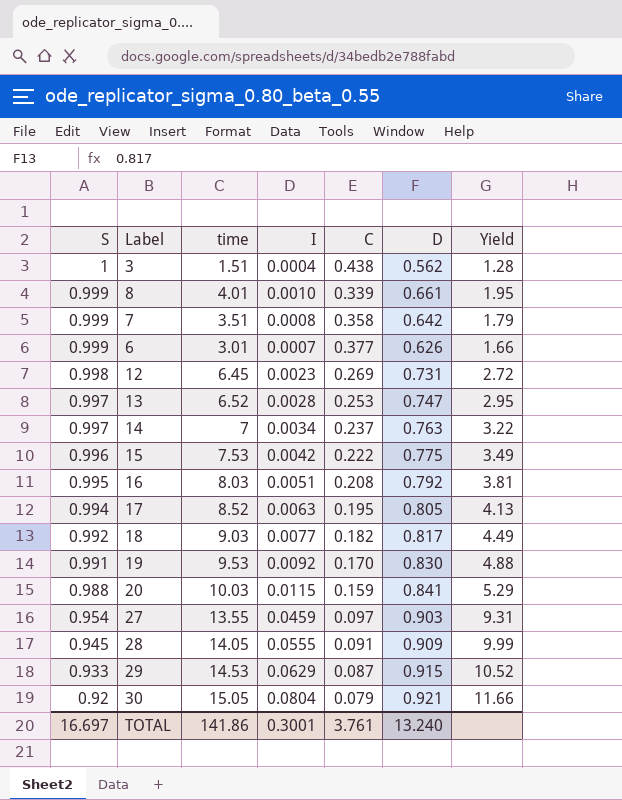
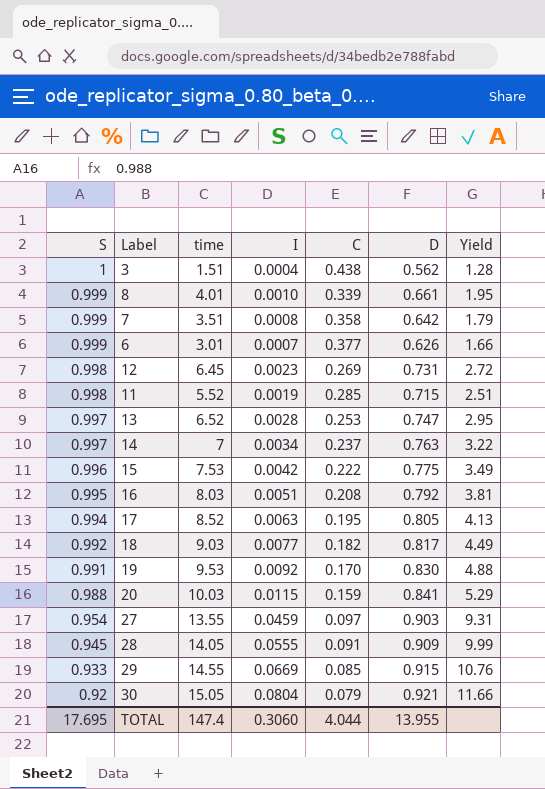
row 11: none -> 0.998 | 5.52 | 0.0019 | 0.285 | 0.715 | 2.51
29 | time: 14.53 -> 14.55
29 | I: 0.0629 -> 0.0669
29 | C: 0.087 -> 0.085
29 | Yield: 10.52 -> 10.76
TOTAL | S: 16.697 -> 17.695
TOTAL | time: 141.86 -> 147.4
TOTAL | I: 0.3001 -> 0.3060
TOTAL | C: 3.761 -> 4.044
TOTAL | D: 13.240 -> 13.955

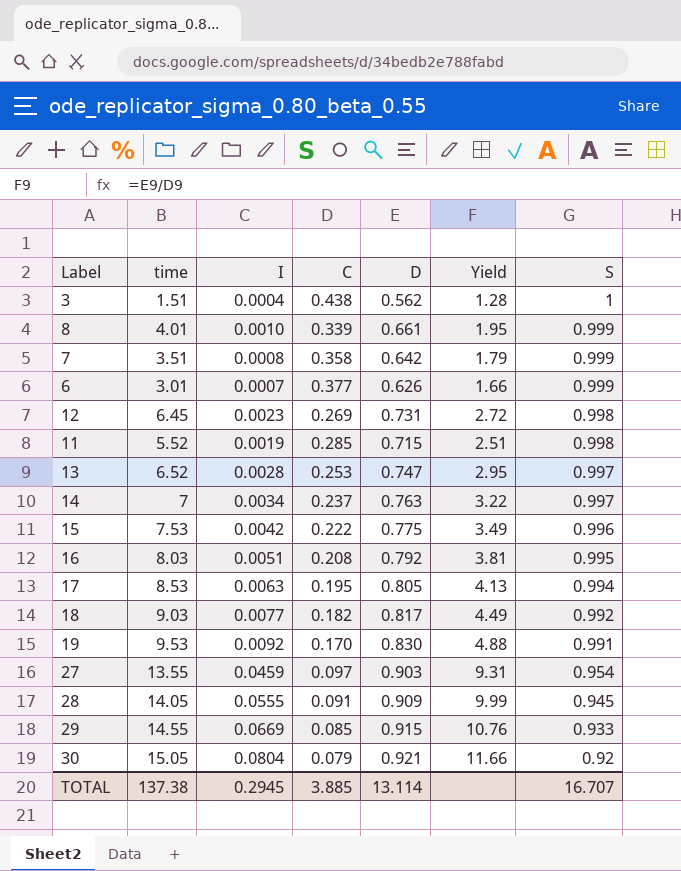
column S | position: 1 -> 7
row 20: 0.988 | 10.03 | 0.0115 | 0.159 | 0.841 | 5.29 -> none
17 | time: 8.52 -> 8.53
TOTAL | time: 147.4 -> 137.38
TOTAL | I: 0.3060 -> 0.2945
TOTAL | C: 4.044 -> 3.885
TOTAL | D: 13.955 -> 13.114
TOTAL | S: 17.695 -> 16.707

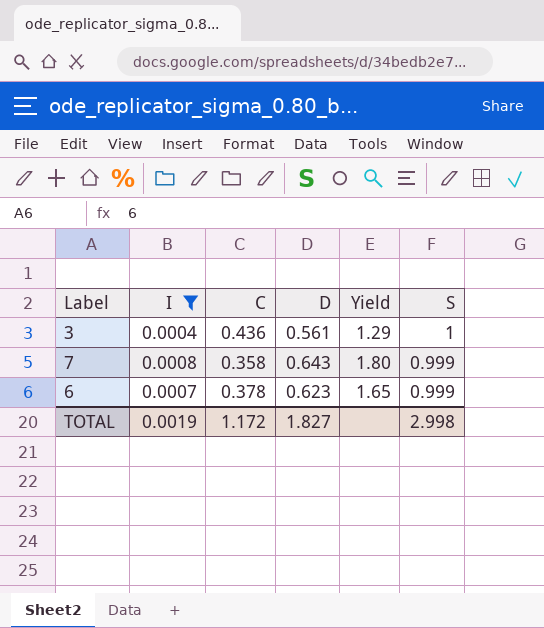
filter: none -> I <= 0.0008
column time | position: 2 -> none
3 | C: 0.438 -> 0.436
3 | D: 0.562 -> 0.561
3 | Yield: 1.28 -> 1.29
7 | D: 0.642 -> 0.643
7 | Yield: 1.79 -> 1.80
6 | C: 0.377 -> 0.378
6 | D: 0.626 -> 0.623
6 | Yield: 1.66 -> 1.65
TOTAL | I: 0.2945 -> 0.0019
TOTAL | C: 3.885 -> 1.172
TOTAL | D: 13.114 -> 1.827
TOTAL | S: 16.707 -> 2.998

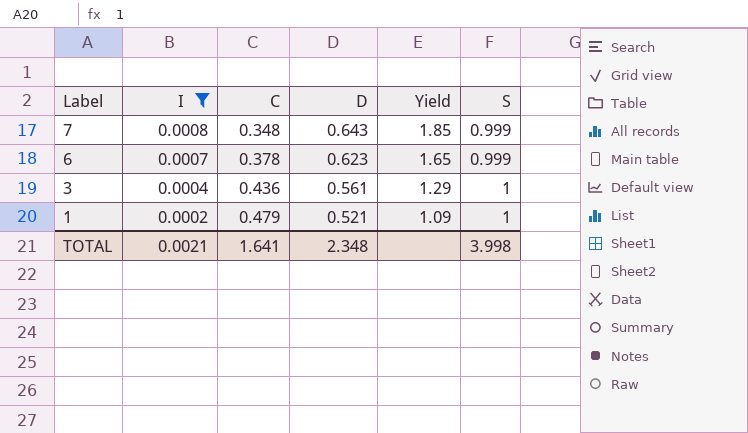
row order: S descending -> Label descending
7 | C: 0.358 -> 0.348
7 | Yield: 1.80 -> 1.85
row 1: none -> 0.0002 | 0.479 | 0.521 | 1.09 | 1
TOTAL | I: 0.0019 -> 0.0021
TOTAL | C: 1.172 -> 1.641
TOTAL | D: 1.827 -> 2.348
TOTAL | S: 2.998 -> 3.998

